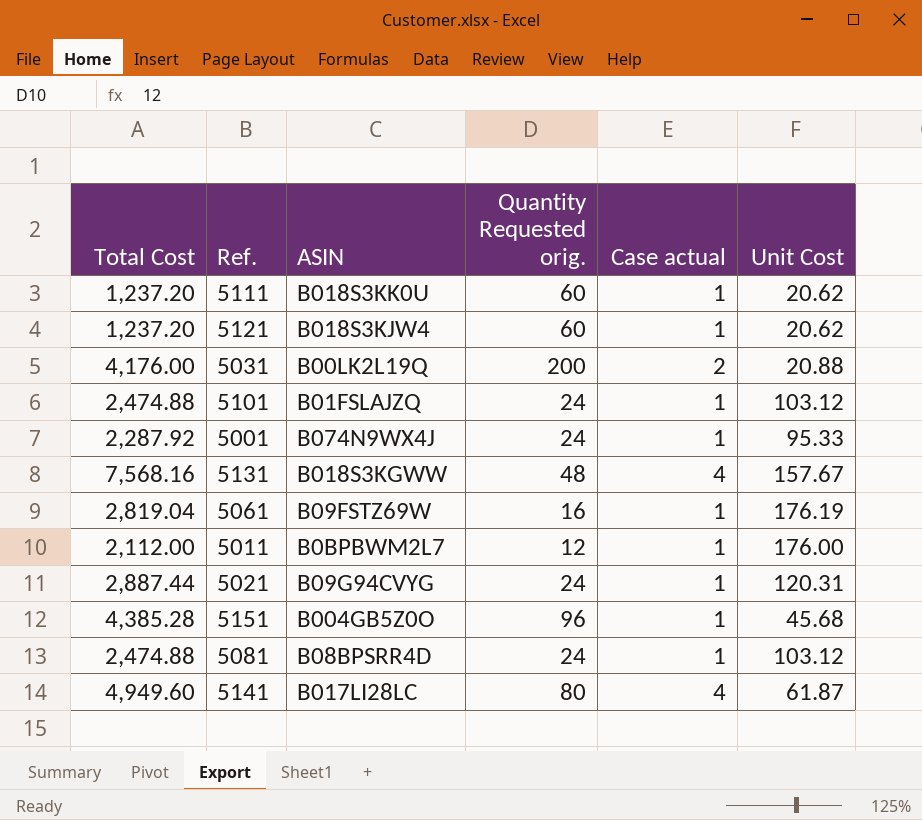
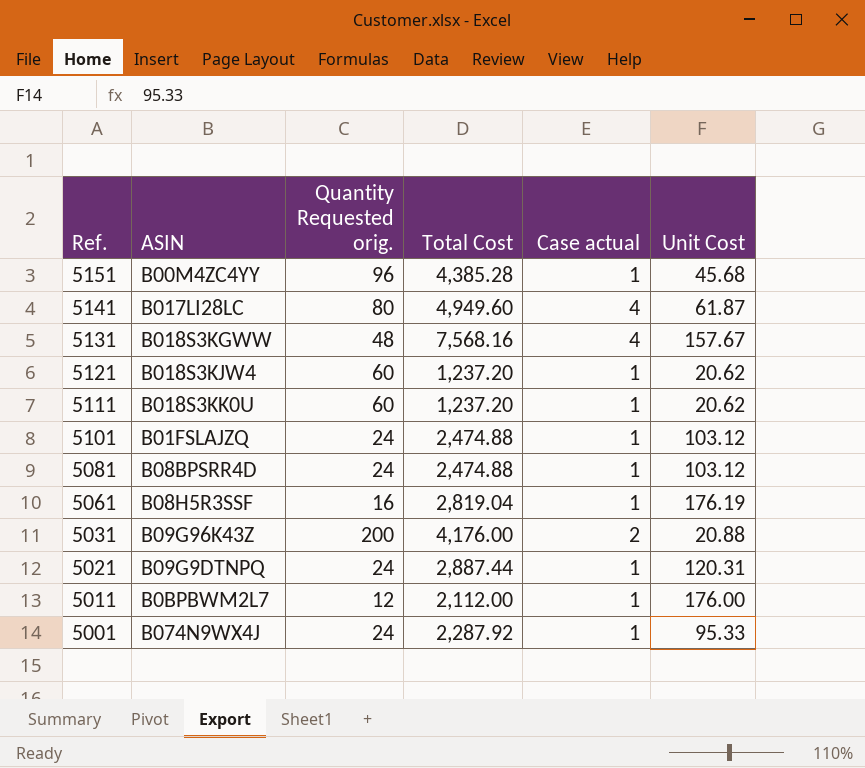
row order: none -> Ref. descending
column Total Cost | position: 1 -> 4
5151 | ASIN: B004GB5Z0O -> B00M4ZC4YY
5061 | ASIN: B09FSTZ69W -> B08H5R3SSF
5031 | ASIN: B00LK2L19Q -> B09G96K43Z
5021 | ASIN: B09G94CVYG -> B09G9DTNPQ

